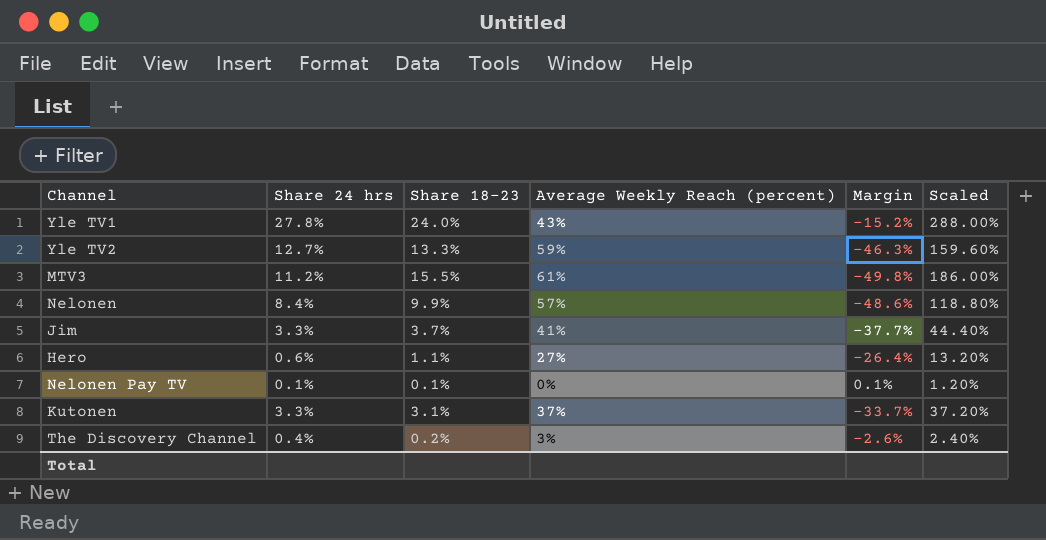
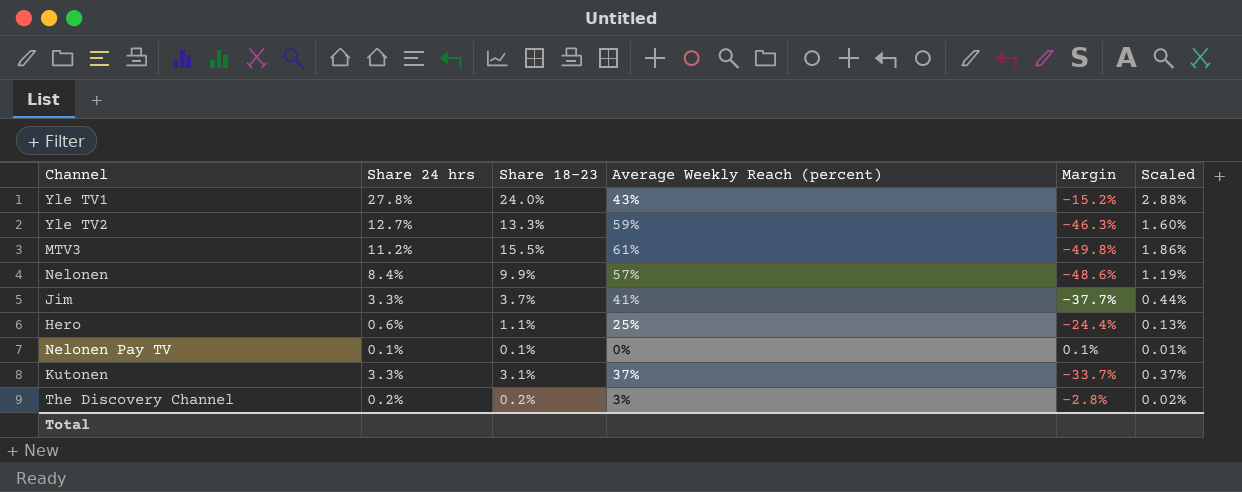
column Scaled | formula: [Share 18–23] * 12 -> [Share 18–23] * 0.12
Hero | Average Weekly Reach (percent): 27% -> 25%
Hero | Margin: -26.4% -> -24.4%
The Discovery Channel | Share 24 hrs: 0.4% -> 0.2%
The Discovery Channel | Margin: -2.6% -> -2.8%

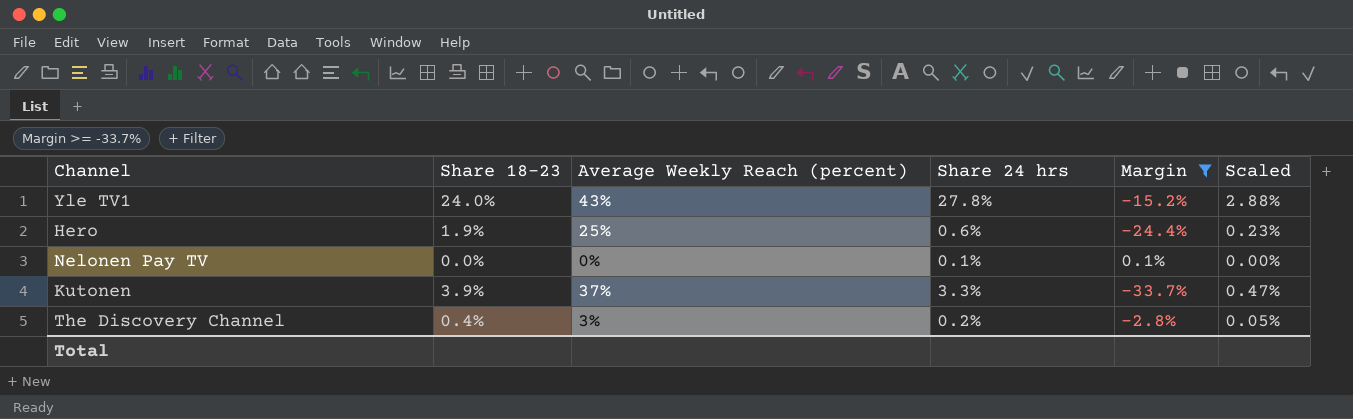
filter: none -> Margin >= -33.7%
column Share 24 hrs | position: 2 -> 4
Hero | Share 18–23: 1.1% -> 1.9%
Hero | Scaled: 0.13% -> 0.23%
Nelonen Pay TV | Share 18–23: 0.1% -> 0.0%
Nelonen Pay TV | Scaled: 0.01% -> 0.00%
Kutonen | Share 18–23: 3.1% -> 3.9%
Kutonen | Scaled: 0.37% -> 0.47%
The Discovery Channel | Share 18–23: 0.2% -> 0.4%
The Discovery Channel | Scaled: 0.02% -> 0.05%

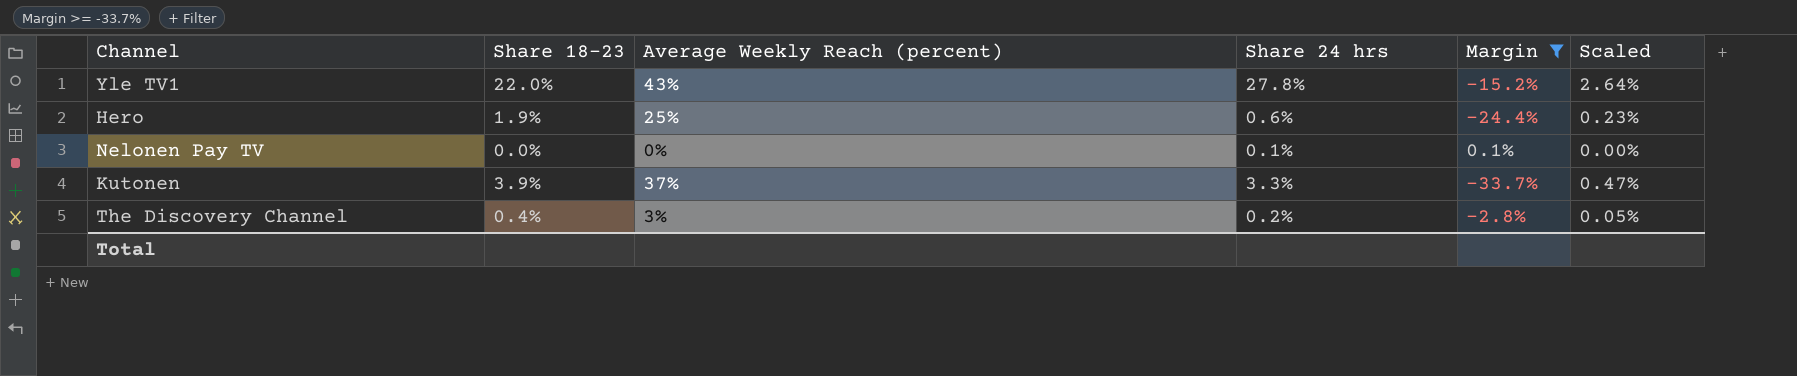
Yle TV1 | Share 18–23: 24.0% -> 22.0%
Yle TV1 | Scaled: 2.88% -> 2.64%

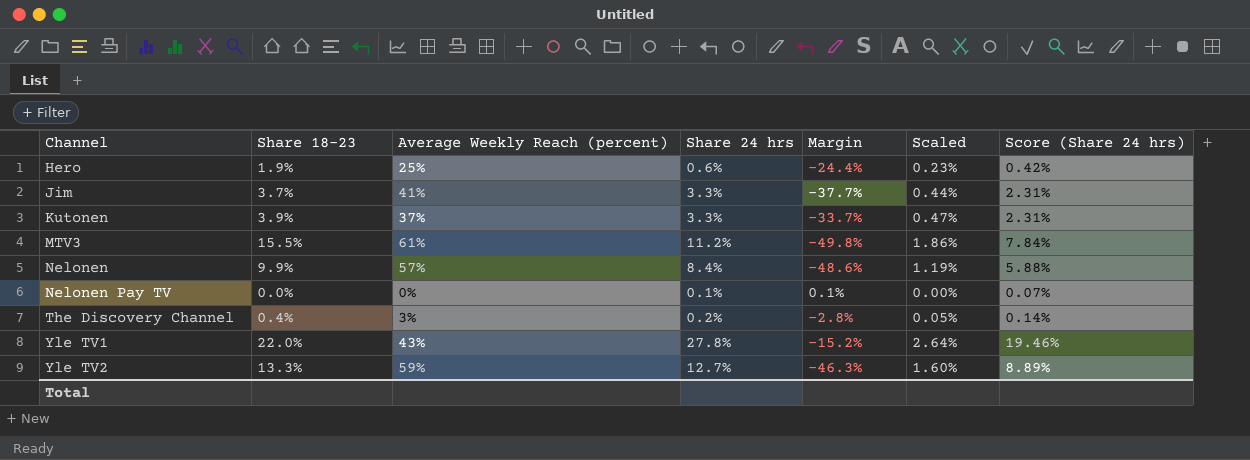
filter: Margin >= -33.7% -> none
row order: none -> Channel ascending
column Score (Share 24 hrs) | formula: none -> [Share 24 hrs] * 0.7

